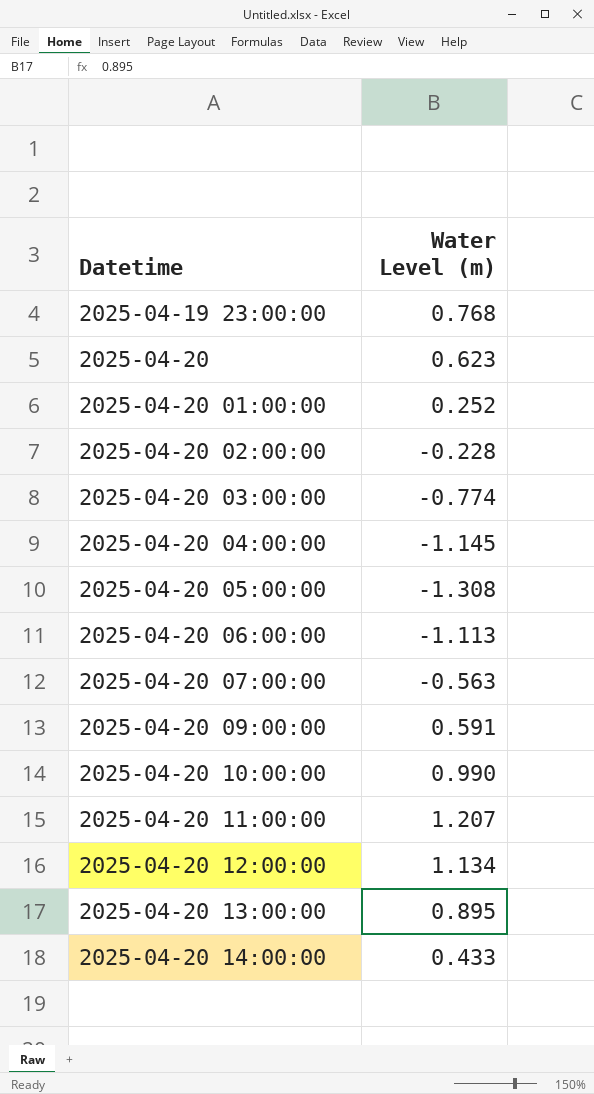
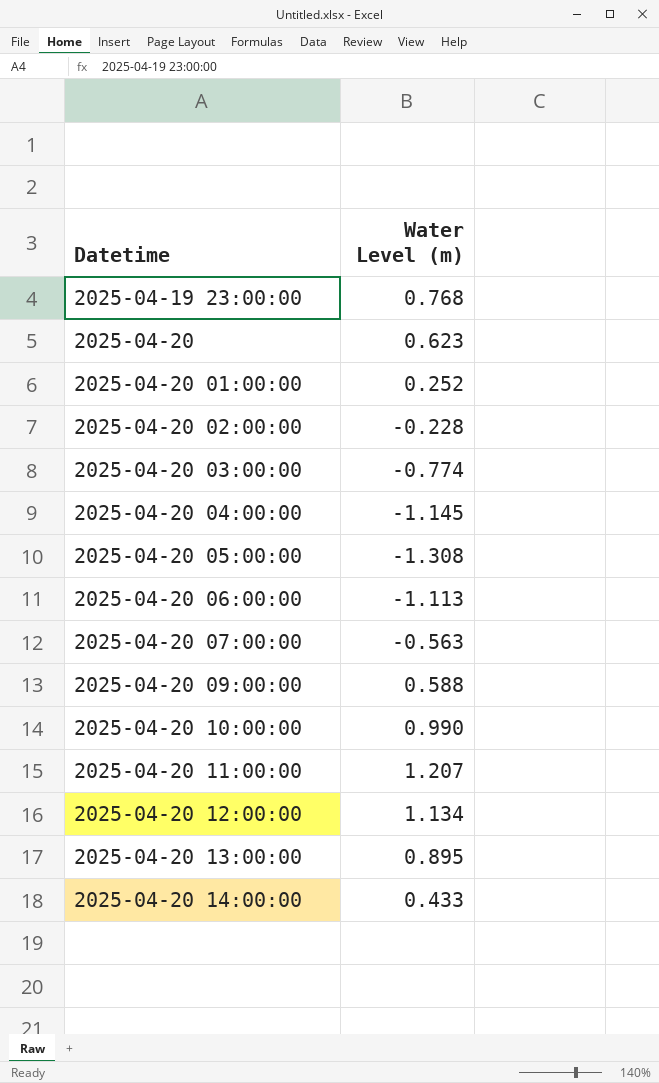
2025-04-20 09:00:00 | Water Level (m): 0.591 -> 0.588

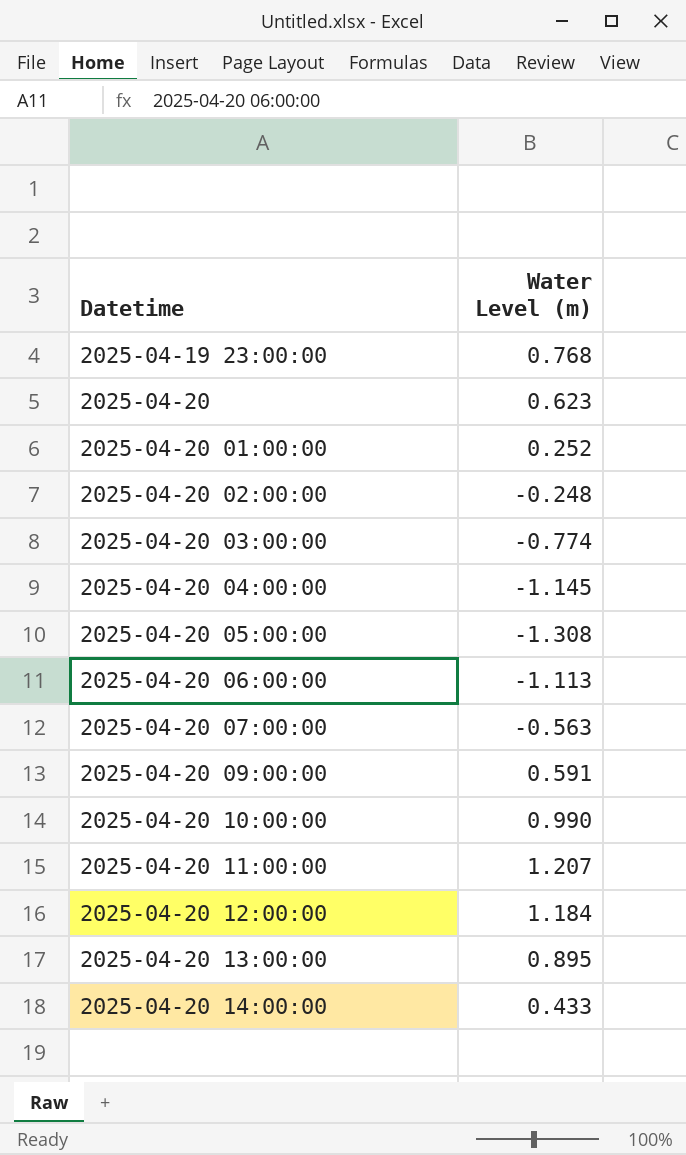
2025-04-20 02:00:00 | Water Level (m): -0.228 -> -0.248
2025-04-20 09:00:00 | Water Level (m): 0.588 -> 0.591
2025-04-20 12:00:00 | Water Level (m): 1.134 -> 1.184

